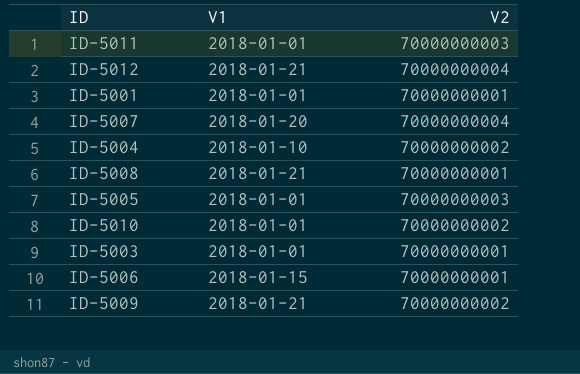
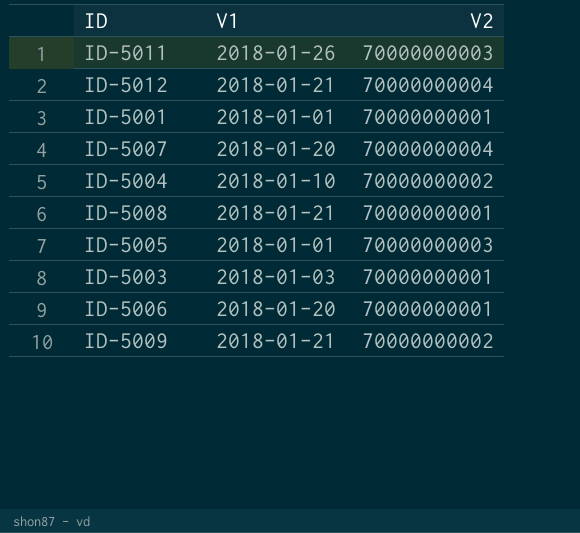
row ID-5010: 2018-01-01 | 70000000002 -> none
ID-5011 | V1: 2018-01-01 -> 2018-01-26
ID-5003 | V1: 2018-01-01 -> 2018-01-03
ID-5006 | V1: 2018-01-15 -> 2018-01-20

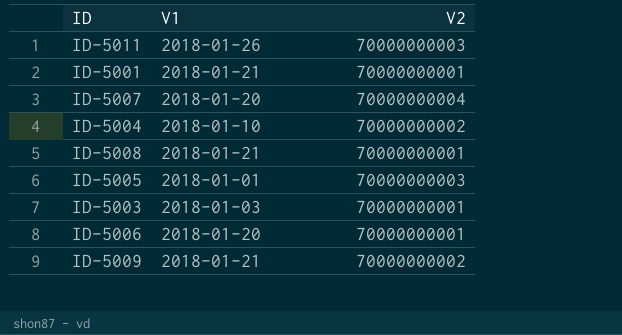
row ID-5012: 2018-01-21 | 70000000004 -> none
ID-5001 | V1: 2018-01-01 -> 2018-01-21

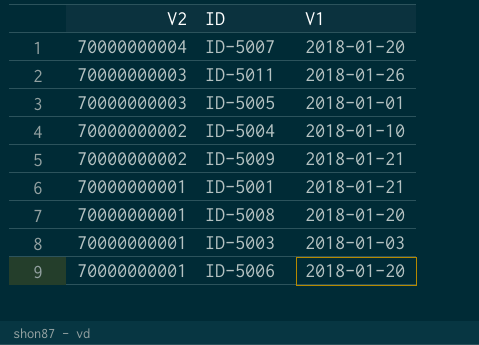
row order: none -> V2 descending
column V2 | position: 3 -> 1
ID-5008 | V1: 2018-01-21 -> 2018-01-20

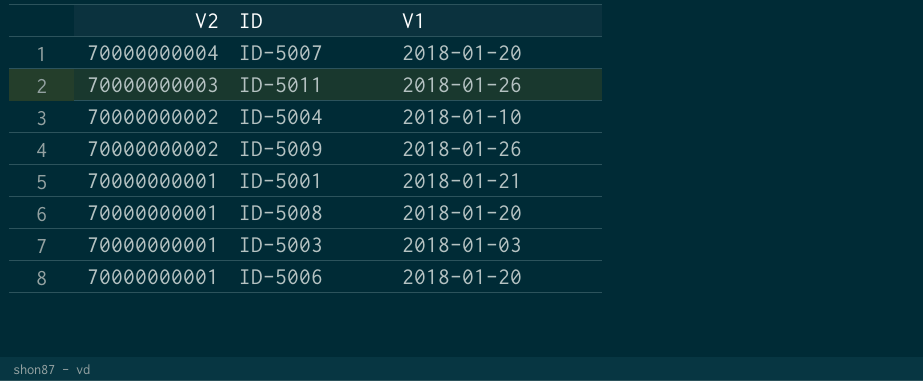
row ID-5005: 70000000003 | 2018-01-01 -> none
ID-5009 | V1: 2018-01-21 -> 2018-01-26

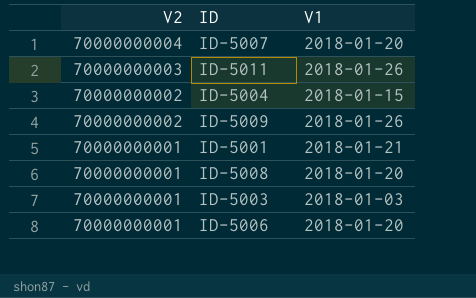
ID-5004 | V1: 2018-01-10 -> 2018-01-15

